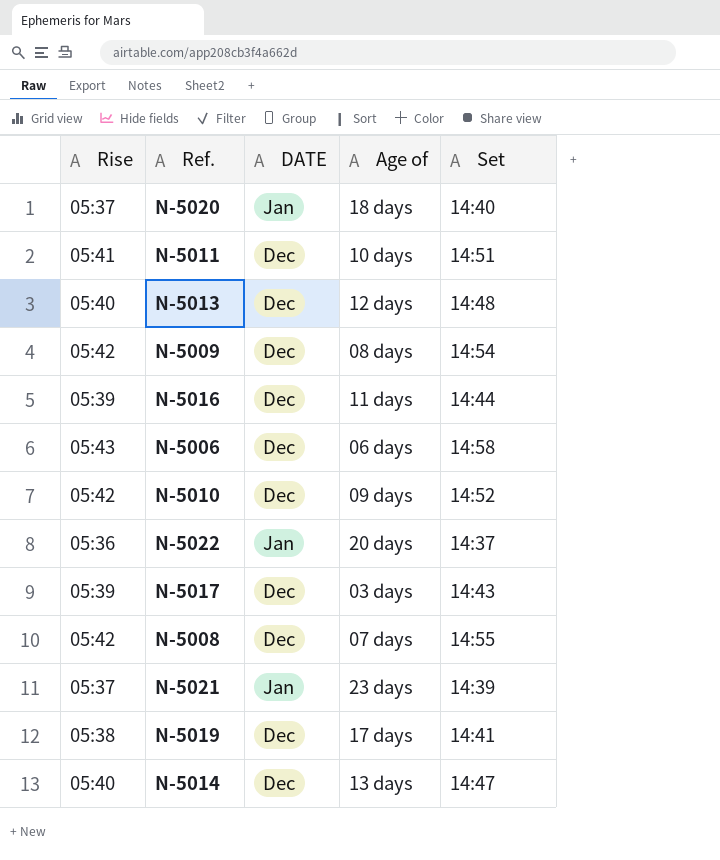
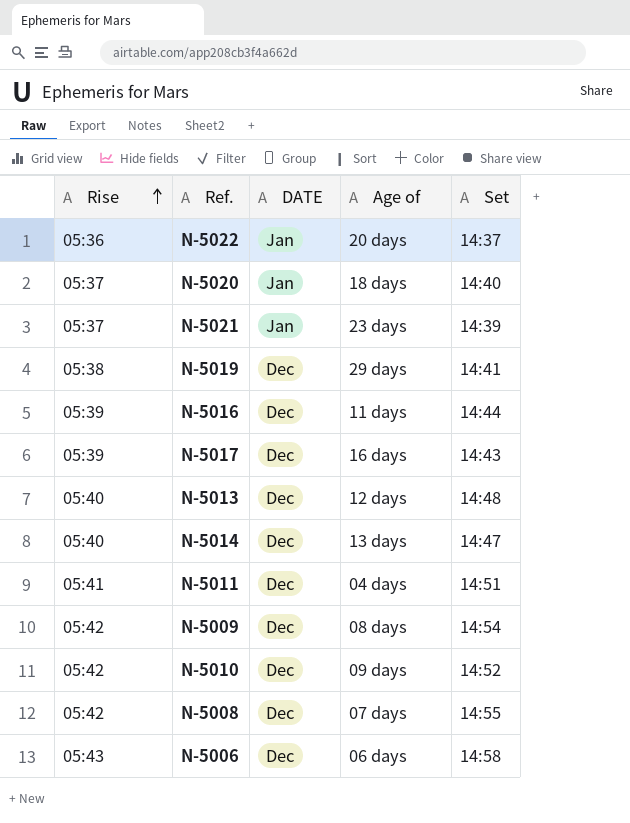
row order: none -> Rise ascending
N-5019 | Age of: 17 days -> 29 days
N-5017 | Age of: 03 days -> 16 days
N-5011 | Age of: 10 days -> 04 days

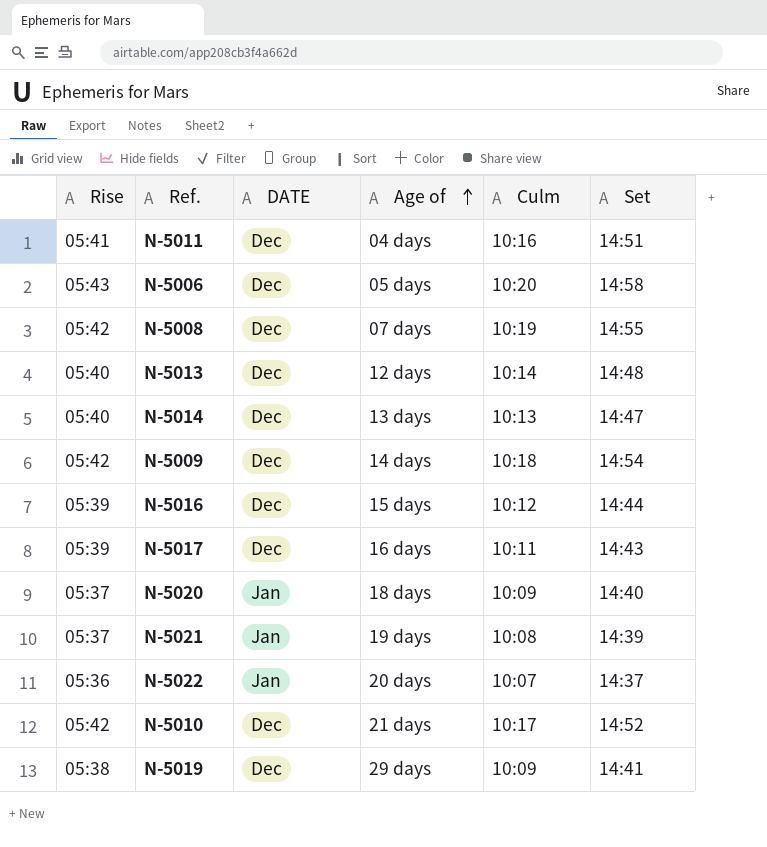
row order: Rise ascending -> Age of ascending
column Culm | position: none -> 5
N-5006 | Age of: 06 days -> 05 days
N-5009 | Age of: 08 days -> 14 days
N-5016 | Age of: 11 days -> 15 days
N-5021 | Age of: 23 days -> 19 days
N-5010 | Age of: 09 days -> 21 days

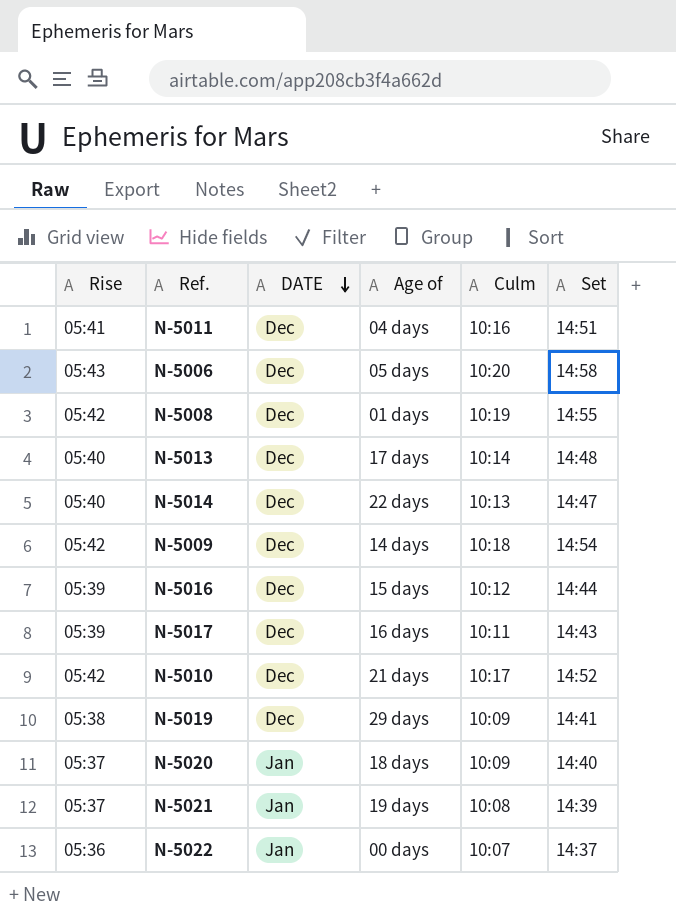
row order: Age of ascending -> DATE descending
N-5008 | Age of: 07 days -> 01 days
N-5013 | Age of: 12 days -> 17 days
N-5014 | Age of: 13 days -> 22 days
N-5022 | Age of: 20 days -> 00 days

